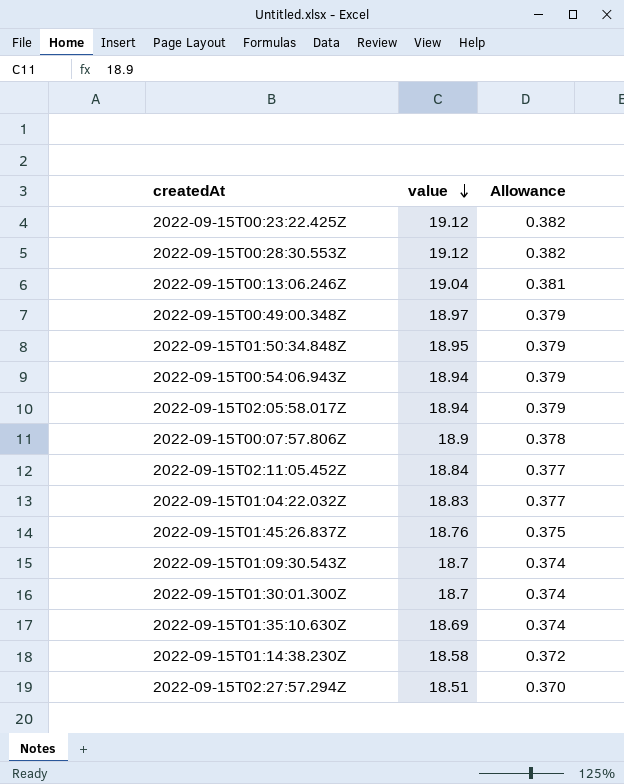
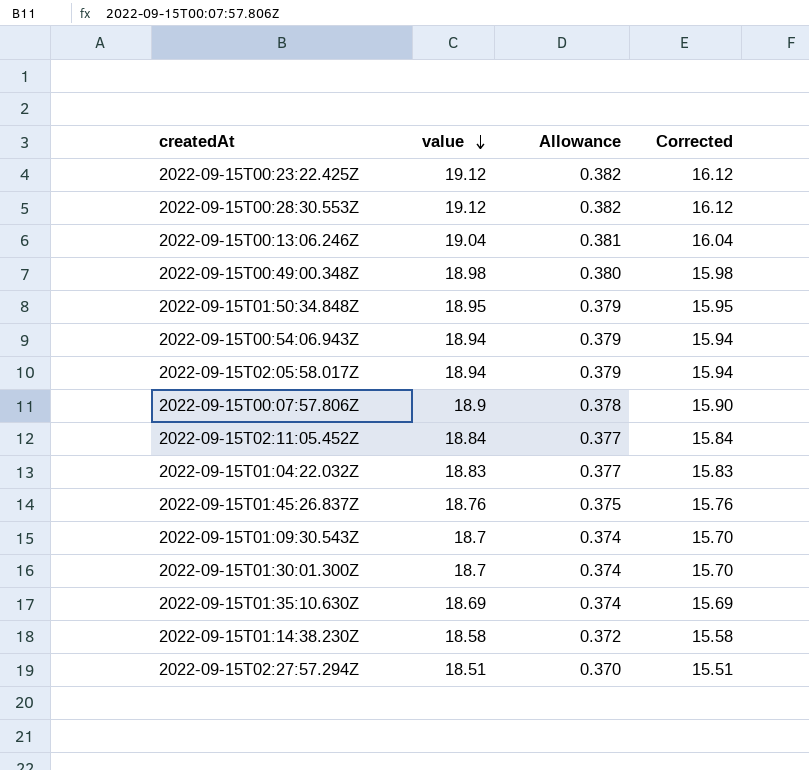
column Corrected | formula: none -> [value] - 3
2022-09-15T00:49:00.348Z | value: 18.97 -> 18.98
2022-09-15T00:49:00.348Z | Allowance: 0.379 -> 0.380

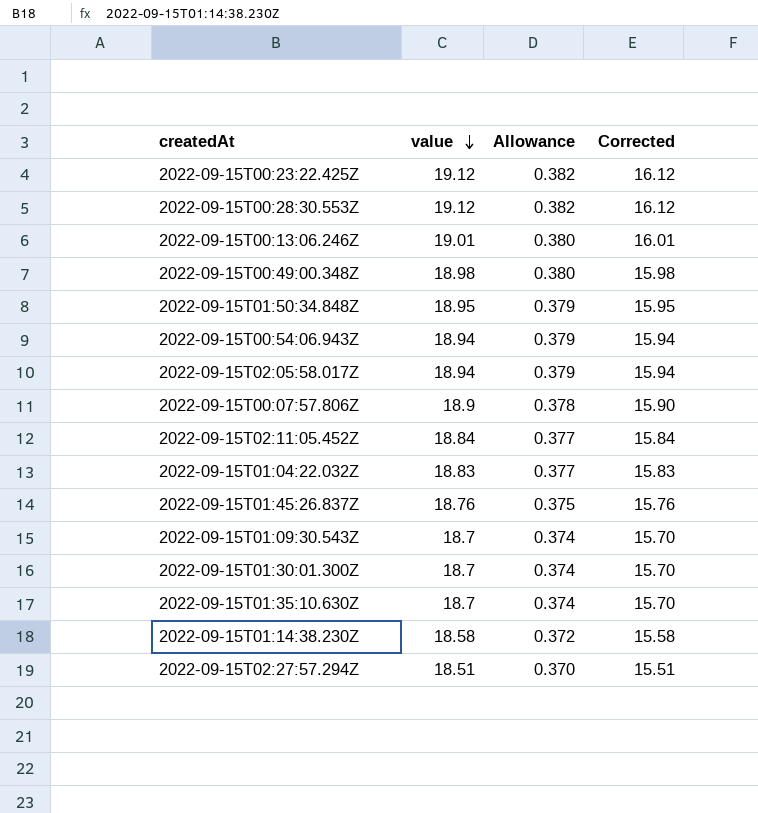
2022-09-15T00:13:06.246Z | value: 19.04 -> 19.01
2022-09-15T00:13:06.246Z | Allowance: 0.381 -> 0.380
2022-09-15T00:13:06.246Z | Corrected: 16.04 -> 16.01
2022-09-15T01:35:10.630Z | value: 18.69 -> 18.7
2022-09-15T01:35:10.630Z | Corrected: 15.69 -> 15.70

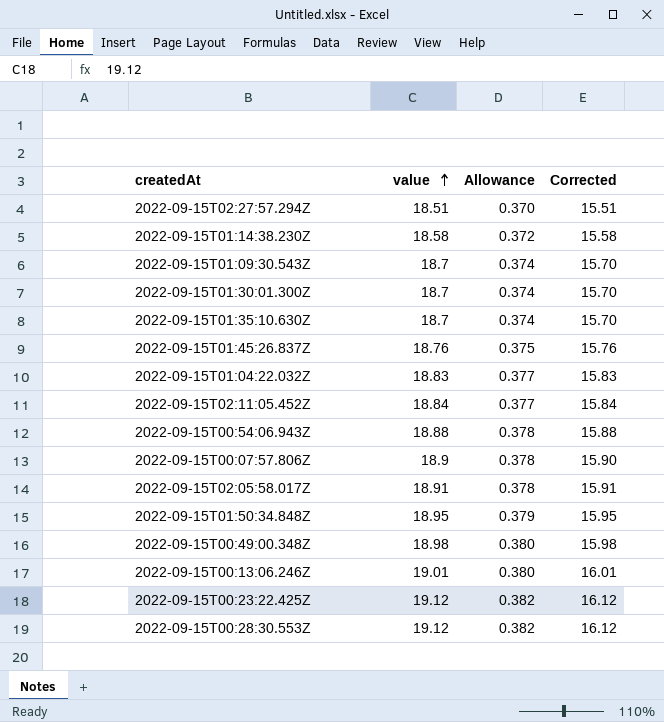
row order: value descending -> value ascending
2022-09-15T00:54:06.943Z | value: 18.94 -> 18.88
2022-09-15T00:54:06.943Z | Allowance: 0.379 -> 0.378
2022-09-15T00:54:06.943Z | Corrected: 15.94 -> 15.88
2022-09-15T02:05:58.017Z | value: 18.94 -> 18.91
2022-09-15T02:05:58.017Z | Allowance: 0.379 -> 0.378
2022-09-15T02:05:58.017Z | Corrected: 15.94 -> 15.91

